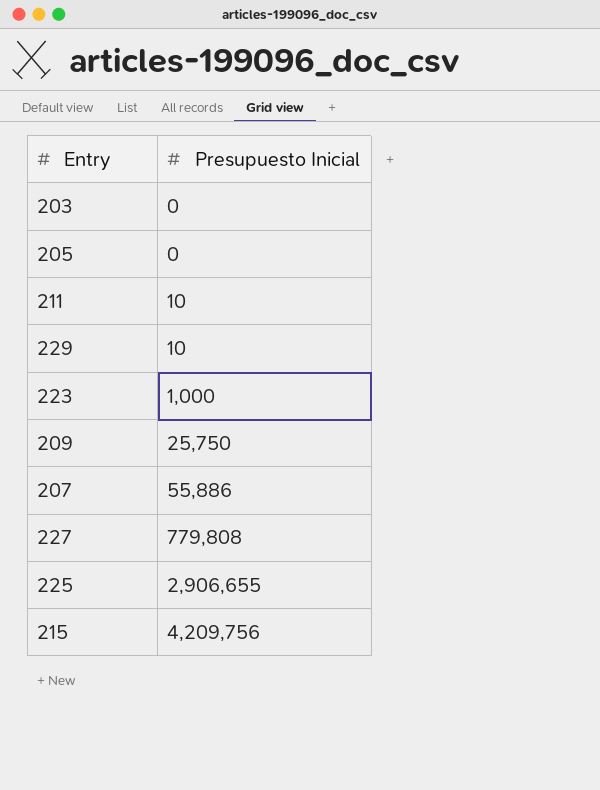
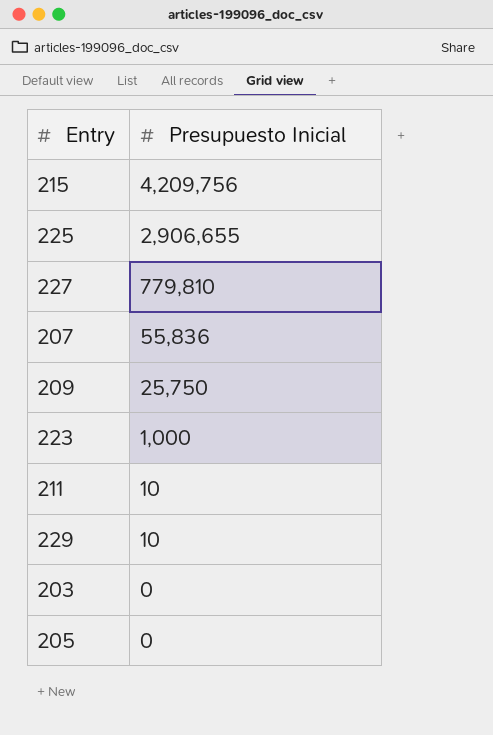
row order: Presupuesto Inicial ascending -> Presupuesto Inicial descending
227 | Presupuesto Inicial: 779,808 -> 779,810
207 | Presupuesto Inicial: 55,886 -> 55,836

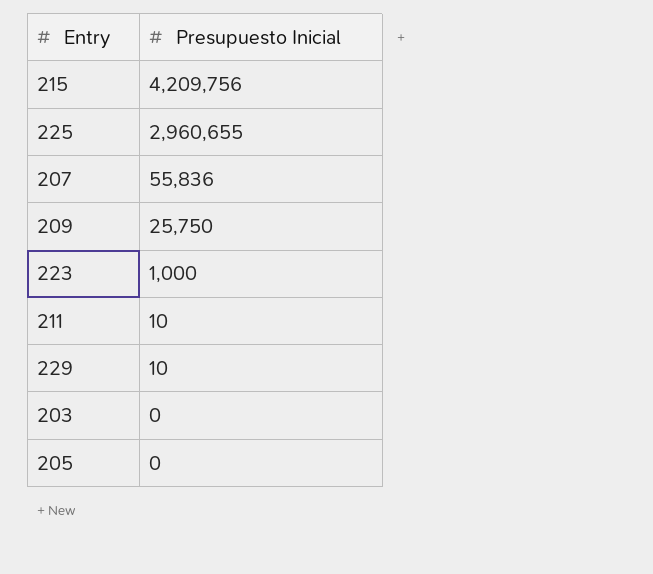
row 227: 779,810 -> none
225 | Presupuesto Inicial: 2,906,655 -> 2,960,655

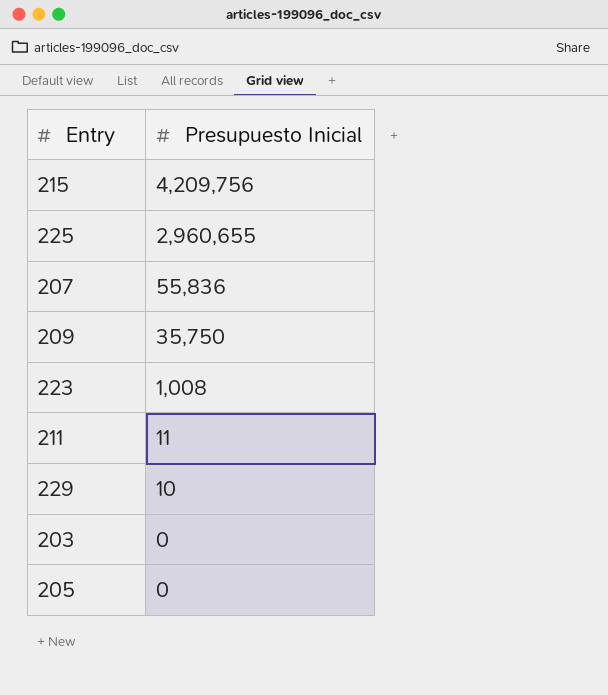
209 | Presupuesto Inicial: 25,750 -> 35,750
223 | Presupuesto Inicial: 1,000 -> 1,008
211 | Presupuesto Inicial: 10 -> 11

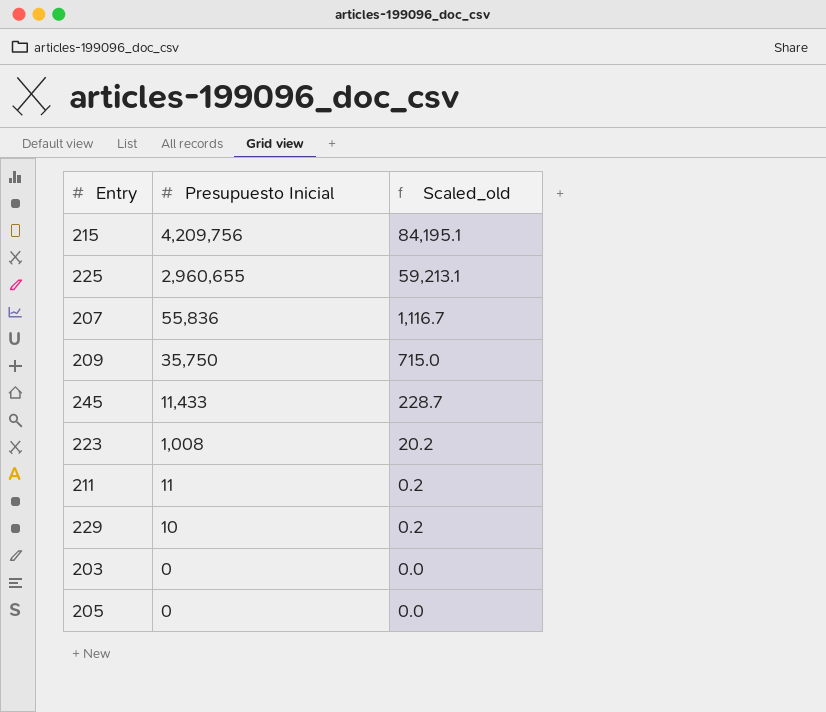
column Scaled_old | formula: none -> [Presupuesto Inicial] * 0.02
row 245: none -> 11,433 | 228.7

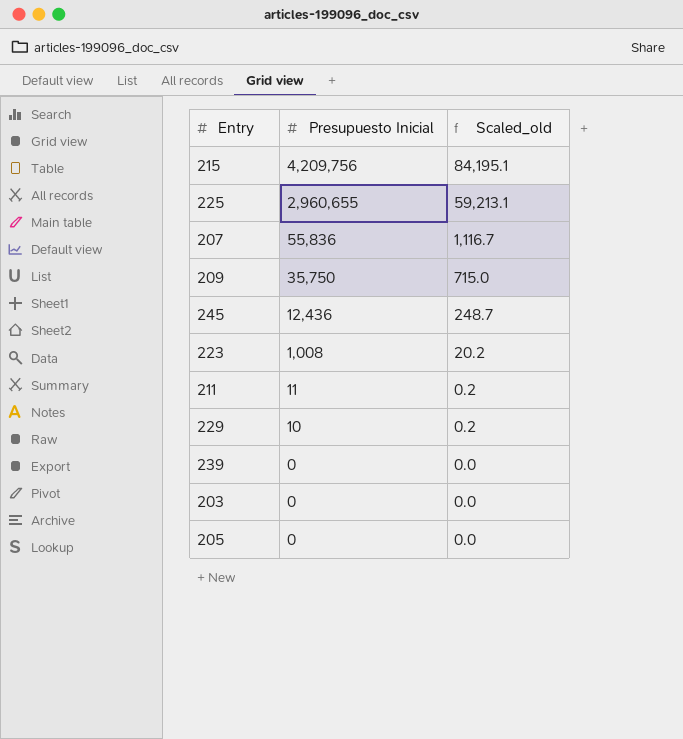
245 | Presupuesto Inicial: 11,433 -> 12,436
245 | Scaled_old: 228.7 -> 248.7
row 239: none -> 0 | 0.0

